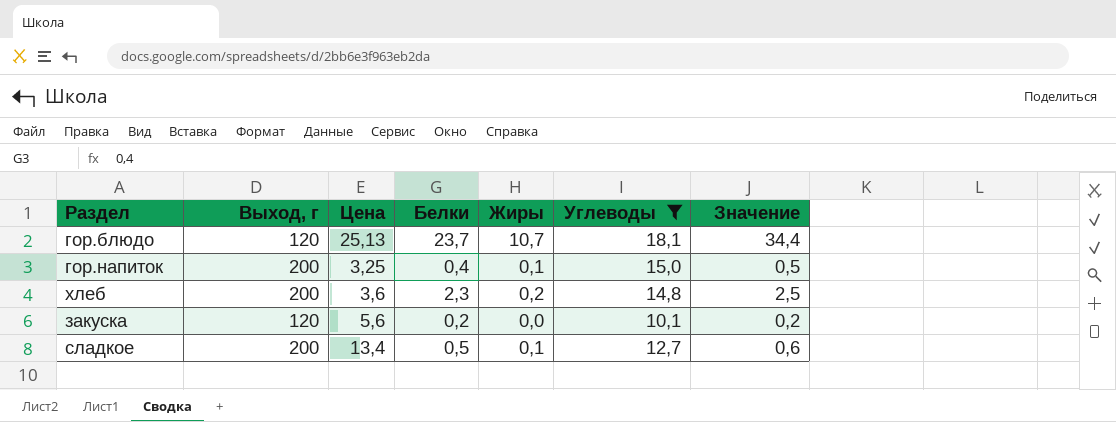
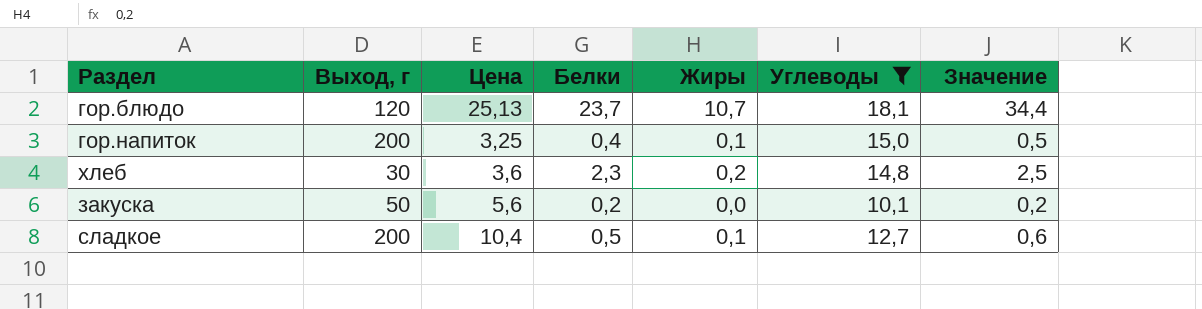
хлеб | Выход, г: 200 -> 30
закуска | Выход, г: 120 -> 50
сладкое | Цена: 13,4 -> 10,4

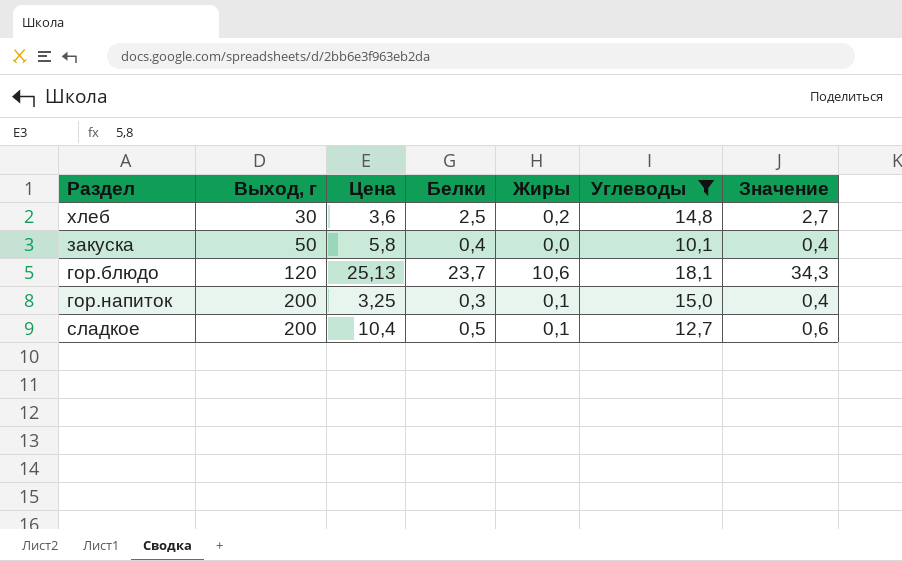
row order: none -> Выход, г ascending
хлеб | Белки: 2,3 -> 2,5
хлеб | Значение: 2,5 -> 2,7
закуска | Цена: 5,6 -> 5,8
закуска | Белки: 0,2 -> 0,4
закуска | Значение: 0,2 -> 0,4
гор.блюдо | Жиры: 10,7 -> 10,6
гор.блюдо | Значение: 34,4 -> 34,3
гор.напиток | Белки: 0,4 -> 0,3
гор.напиток | Значение: 0,5 -> 0,4

